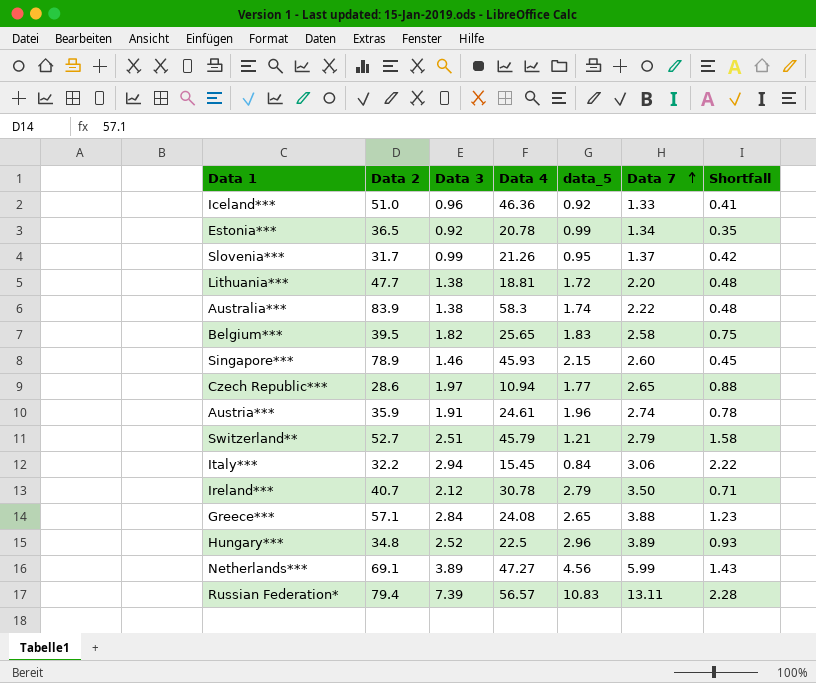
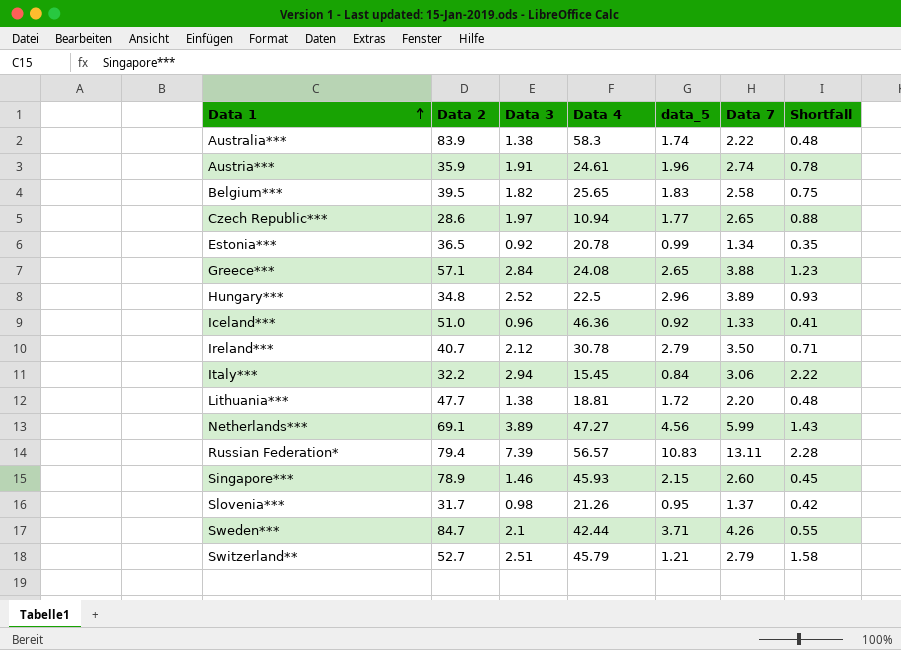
row order: Data 7 ascending -> Data 1 ascending
Slovenia*** | Data 3: 0.99 -> 0.98
row Sweden***: none -> 84.7 | 2.1 | 42.44 | 3.71 | 4.26 | 0.55

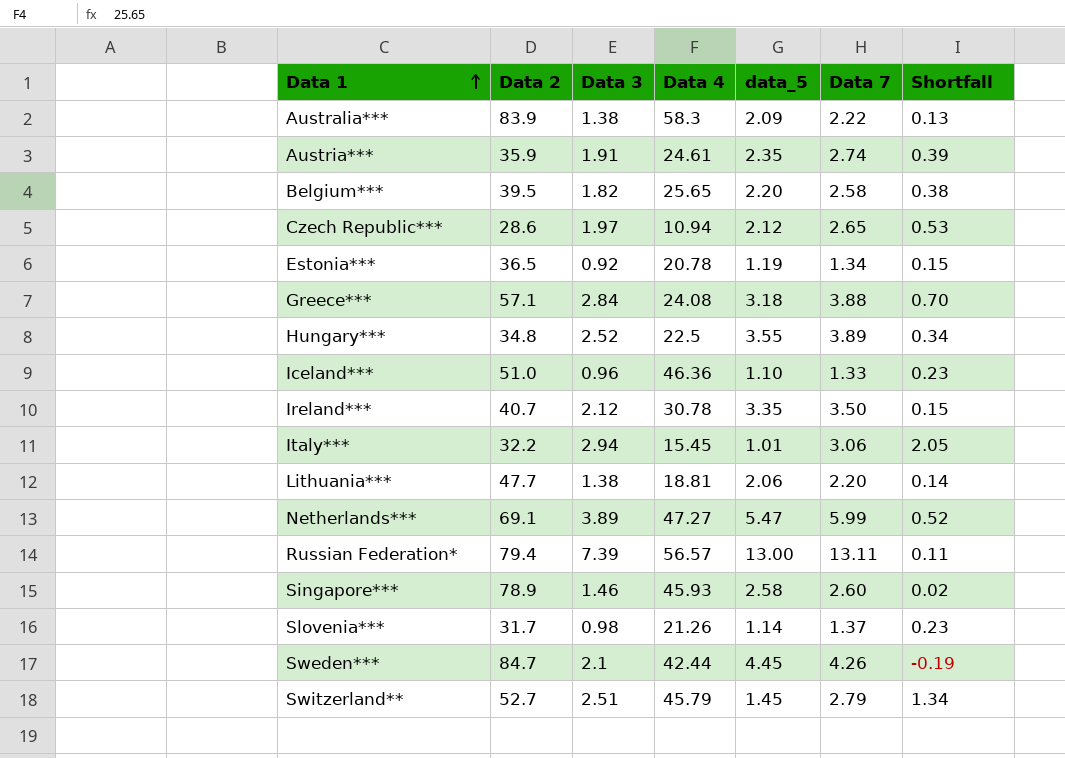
Australia*** | data_5: 1.74 -> 2.09
Australia*** | Shortfall: 0.48 -> 0.13
Austria*** | data_5: 1.96 -> 2.35
Austria*** | Shortfall: 0.78 -> 0.39
Belgium*** | data_5: 1.83 -> 2.20
Belgium*** | Shortfall: 0.75 -> 0.38
Czech Republic*** | data_5: 1.77 -> 2.12
Czech Republic*** | Shortfall: 0.88 -> 0.53
Estonia*** | data_5: 0.99 -> 1.19
Estonia*** | Shortfall: 0.35 -> 0.15
Greece*** | data_5: 2.65 -> 3.18
Greece*** | Shortfall: 1.23 -> 0.70
Hungary*** | data_5: 2.96 -> 3.55
Hungary*** | Shortfall: 0.93 -> 0.34
Iceland*** | data_5: 0.92 -> 1.10
Iceland*** | Shortfall: 0.41 -> 0.23
Ireland*** | data_5: 2.79 -> 3.35
Ireland*** | Shortfall: 0.71 -> 0.15
Italy*** | data_5: 0.84 -> 1.01
Italy*** | Shortfall: 2.22 -> 2.05
Lithuania*** | data_5: 1.72 -> 2.06
Lithuania*** | Shortfall: 0.48 -> 0.14
Netherlands*** | data_5: 4.56 -> 5.47
Netherlands*** | Shortfall: 1.43 -> 0.52
Russian Federation* | data_5: 10.83 -> 13.00
Russian Federation* | Shortfall: 2.28 -> 0.11
Singapore*** | data_5: 2.15 -> 2.58
Singapore*** | Shortfall: 0.45 -> 0.02
Slovenia*** | data_5: 0.95 -> 1.14
Slovenia*** | Shortfall: 0.42 -> 0.23
Sweden*** | data_5: 3.71 -> 4.45
Sweden*** | Shortfall: 0.55 -> -0.19
Switzerland** | data_5: 1.21 -> 1.45
Switzerland** | Shortfall: 1.58 -> 1.34

